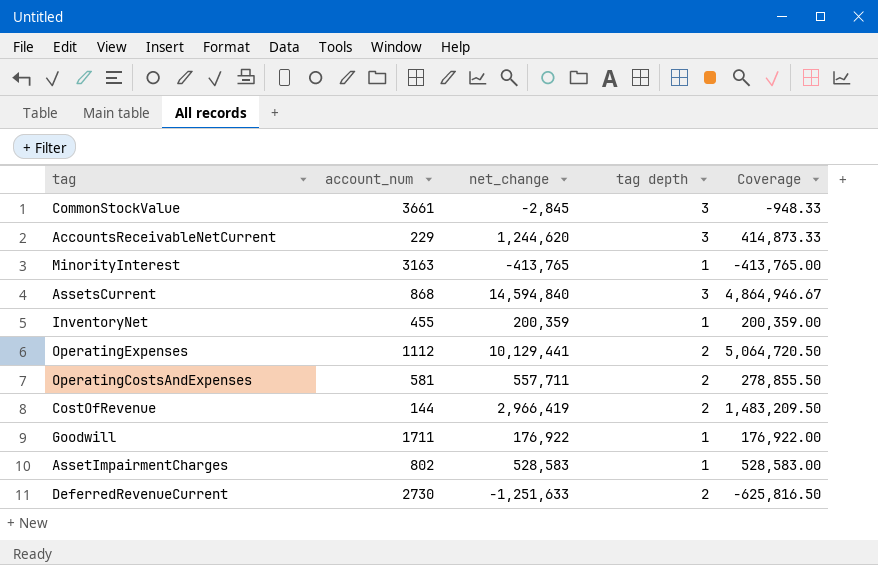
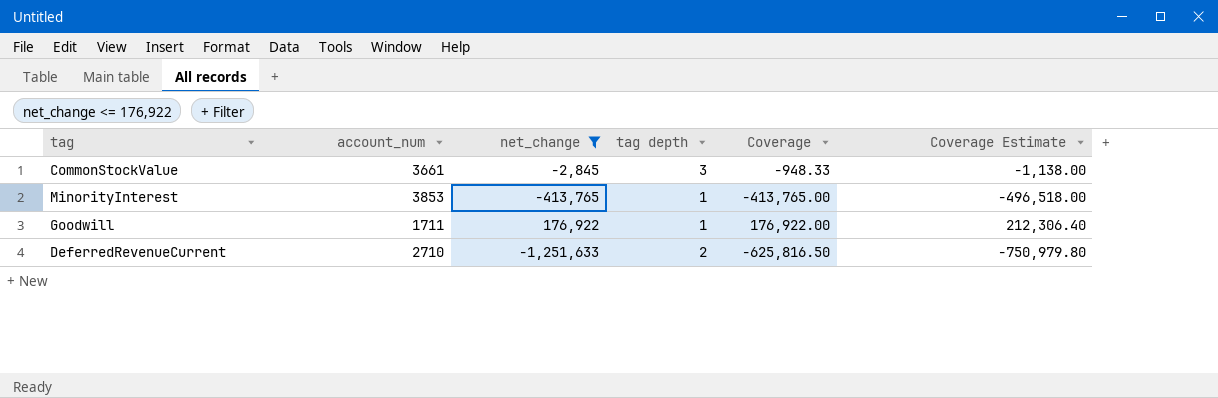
filter: none -> net_change <= 176,922
column Coverage Estimate | formula: none -> [Coverage] * 1.2
MinorityInterest | account_num: 3163 -> 3853
DeferredRevenueCurrent | account_num: 2730 -> 2710

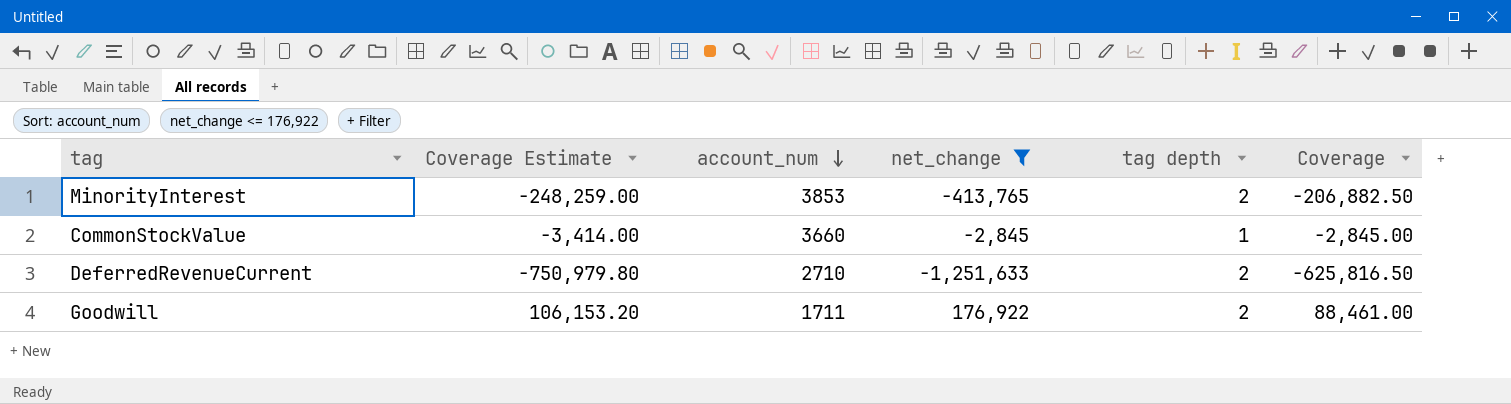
row order: none -> account_num descending
column Coverage Estimate | position: 6 -> 2
MinorityInterest | Coverage Estimate: -496,518.00 -> -248,259.00
MinorityInterest | tag depth: 1 -> 2
MinorityInterest | Coverage: -413,765.00 -> -206,882.50
CommonStockValue | Coverage Estimate: -1,138.00 -> -3,414.00
CommonStockValue | account_num: 3661 -> 3660
CommonStockValue | tag depth: 3 -> 1
CommonStockValue | Coverage: -948.33 -> -2,845.00
Goodwill | Coverage Estimate: 212,306.40 -> 106,153.20
Goodwill | tag depth: 1 -> 2
Goodwill | Coverage: 176,922.00 -> 88,461.00

